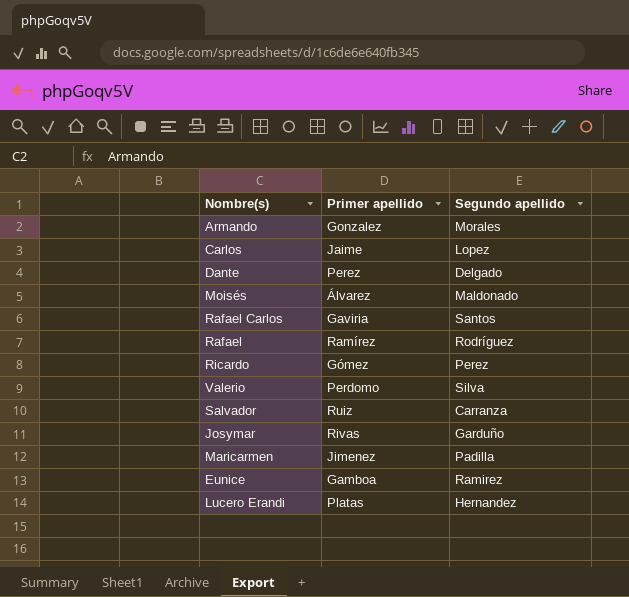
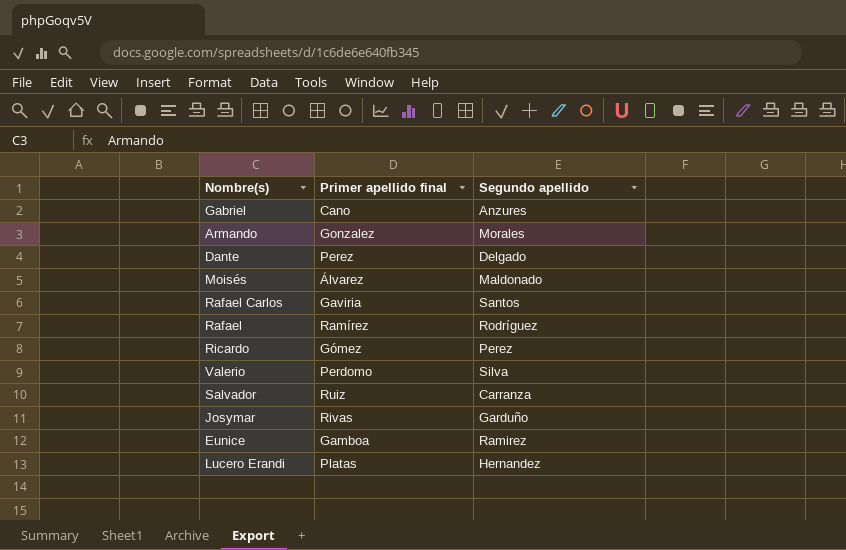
column name: Primer apellido -> Primer apellido final
row Carlos: Jaime | Lopez -> none
row Maricarmen: Jimenez | Padilla -> none
row Gabriel: none -> Cano | Anzures

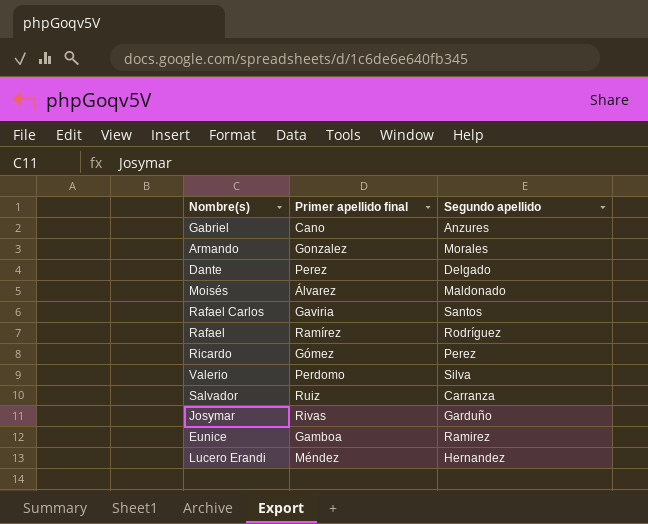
Lucero Erandi | Primer apellido final: Platas -> Méndez

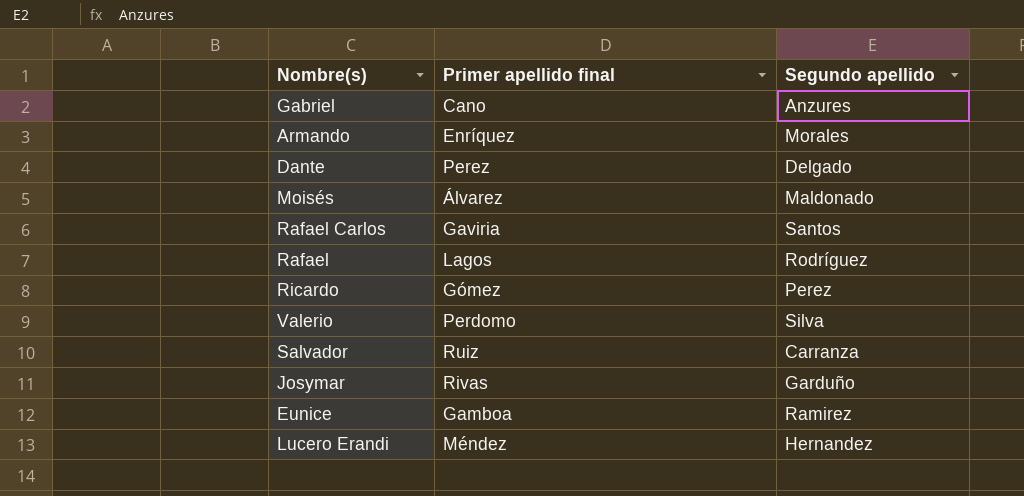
Armando | Primer apellido final: Gonzalez -> Enríquez
Rafael | Primer apellido final: Ramírez -> Lagos

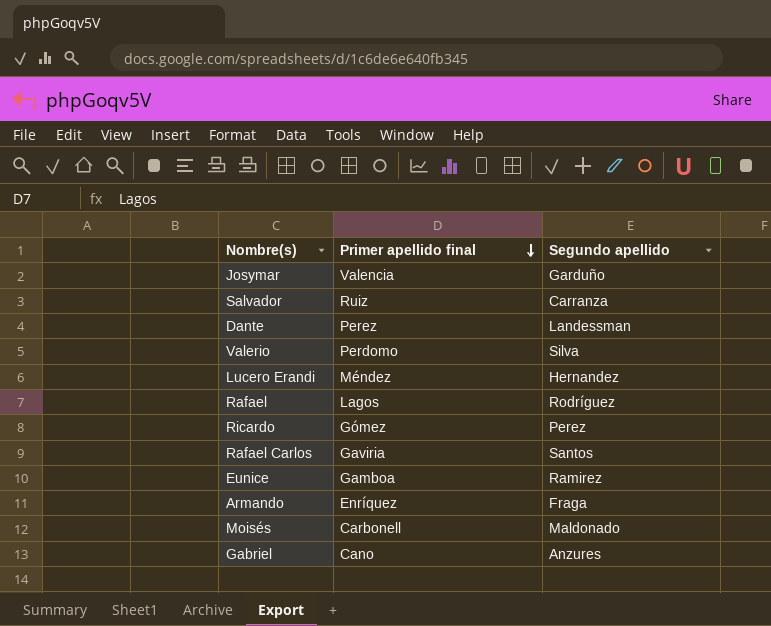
row order: none -> Primer apellido final descending
Josymar | Primer apellido final: Rivas -> Valencia
Dante | Segundo apellido: Delgado -> Landessman
Armando | Segundo apellido: Morales -> Fraga
Moisés | Primer apellido final: Álvarez -> Carbonell

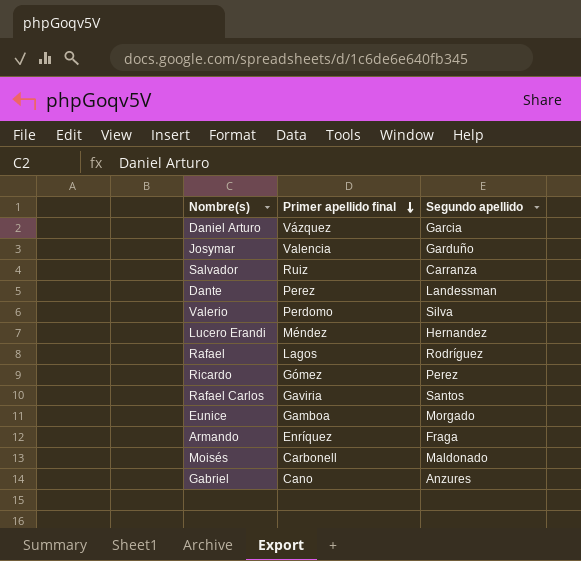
row Daniel Arturo: none -> Vázquez | Garcia
Eunice | Segundo apellido: Ramirez -> Morgado

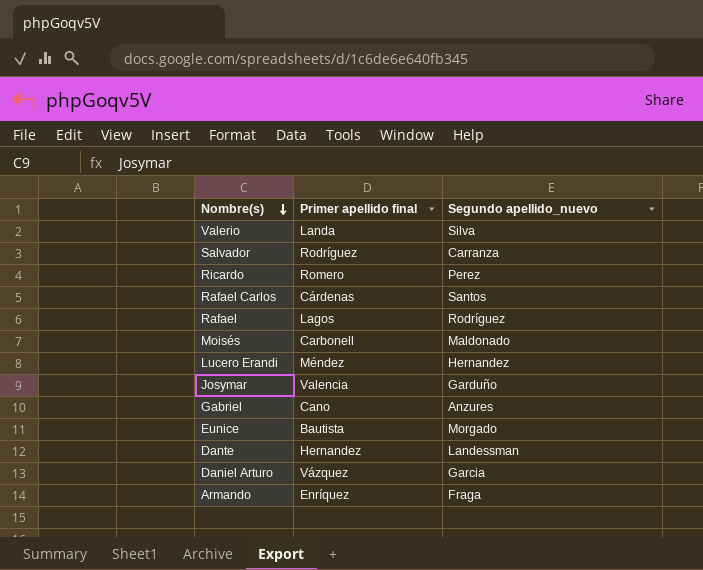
row order: Primer apellido final descending -> Nombre(s) descending
column name: Segundo apellido -> Segundo apellido_nuevo
Valerio | Primer apellido final: Perdomo -> Landa
Salvador | Primer apellido final: Ruiz -> Rodríguez
Ricardo | Primer apellido final: Gómez -> Romero
Rafael Carlos | Primer apellido final: Gaviria -> Cárdenas
Eunice | Primer apellido final: Gamboa -> Bautista
Dante | Primer apellido final: Perez -> Hernandez

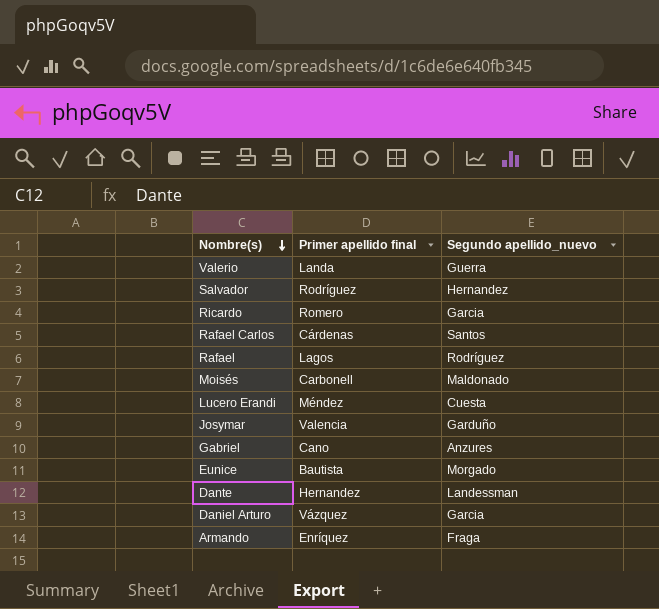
Valerio | Segundo apellido_nuevo: Silva -> Guerra
Salvador | Segundo apellido_nuevo: Carranza -> Hernandez
Ricardo | Segundo apellido_nuevo: Perez -> Garcia
Lucero Erandi | Segundo apellido_nuevo: Hernandez -> Cuesta

